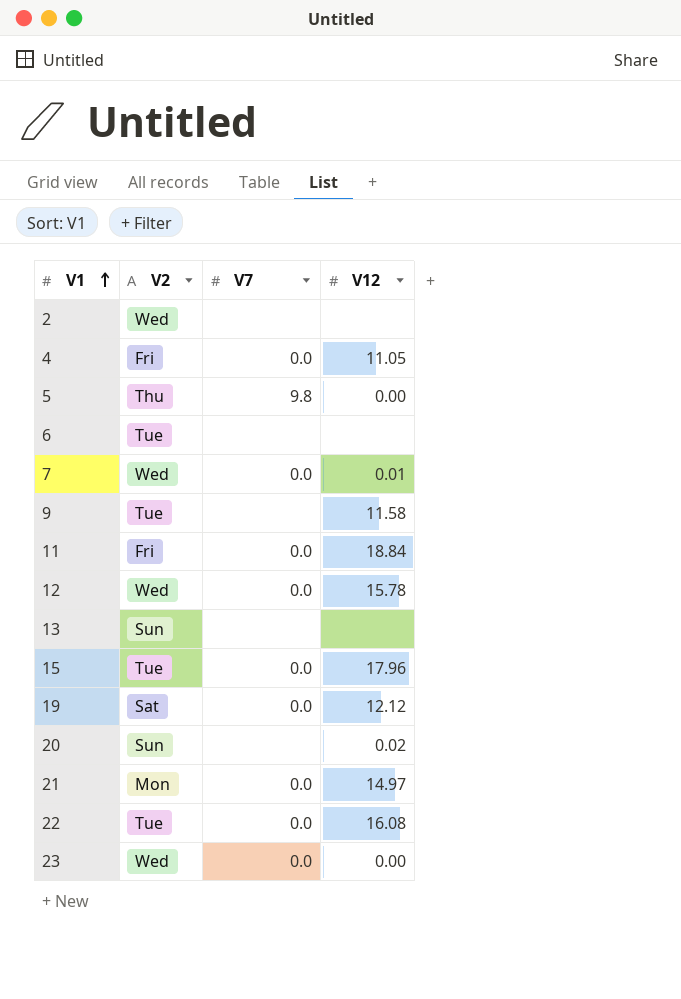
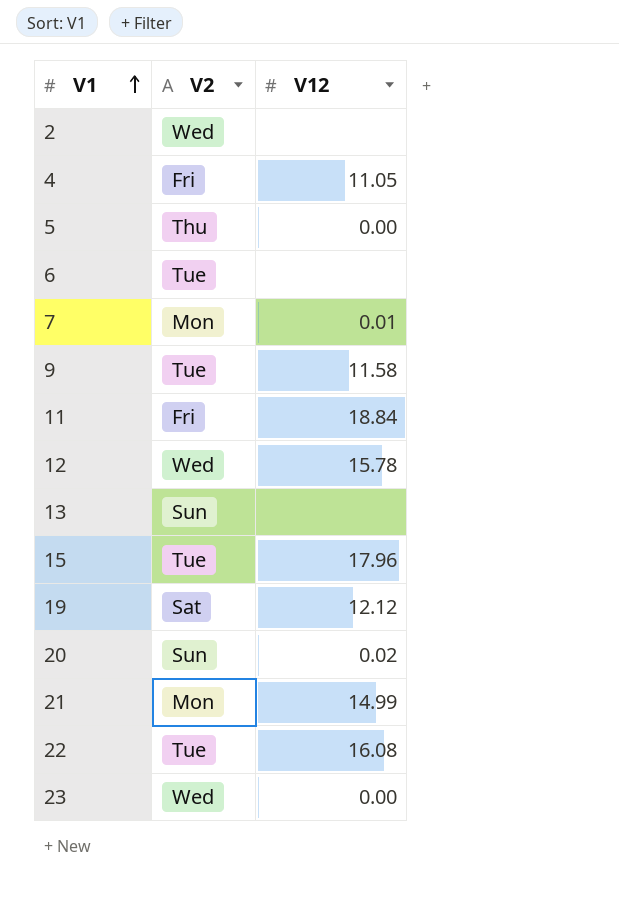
column V7 | position: 3 -> none
7 | V2: Wed -> Mon
21 | V12: 14.97 -> 14.99

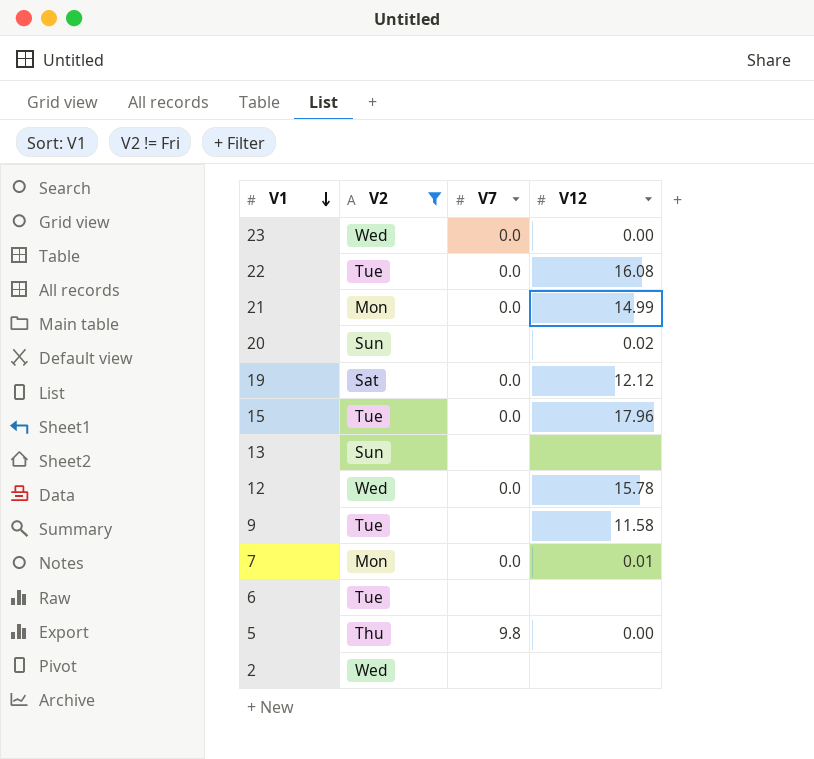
filter: none -> V2 != Fri
row order: V1 ascending -> V1 descending
column V7 | position: none -> 3

